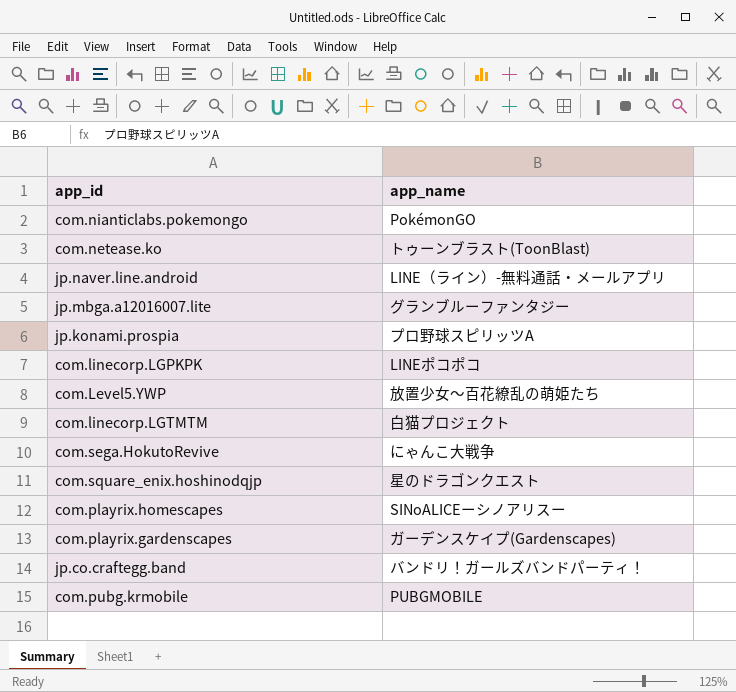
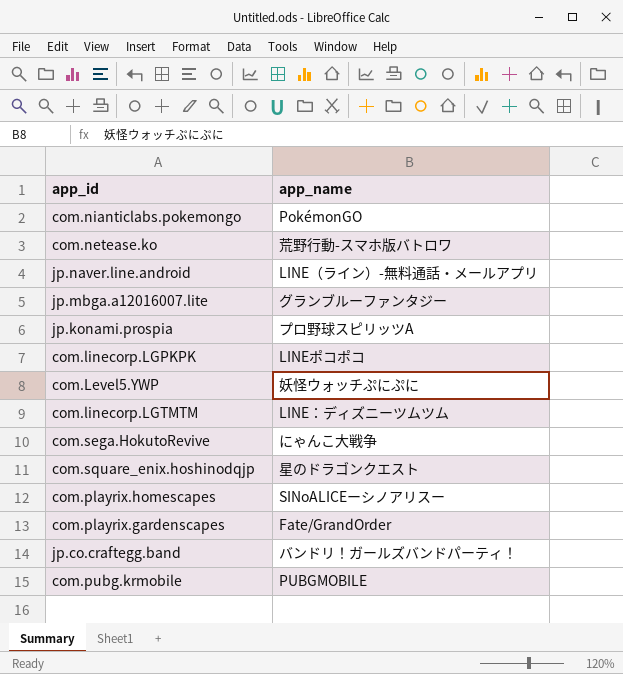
com.netease.ko | app_name: トゥーンブラスト(ToonBlast) -> 荒野行動-スマホ版バトロワ
com.Level5.YWP | app_name: 放置少女〜百花繚乱の萌姫たち -> 妖怪ウォッチぷにぷに
com.linecorp.LGTMTM | app_name: 白猫プロジェクト -> LINE：ディズニーツムツム
com.playrix.gardenscapes | app_name: ガーデンスケイプ(Gardenscapes) -> Fate/GrandOrder

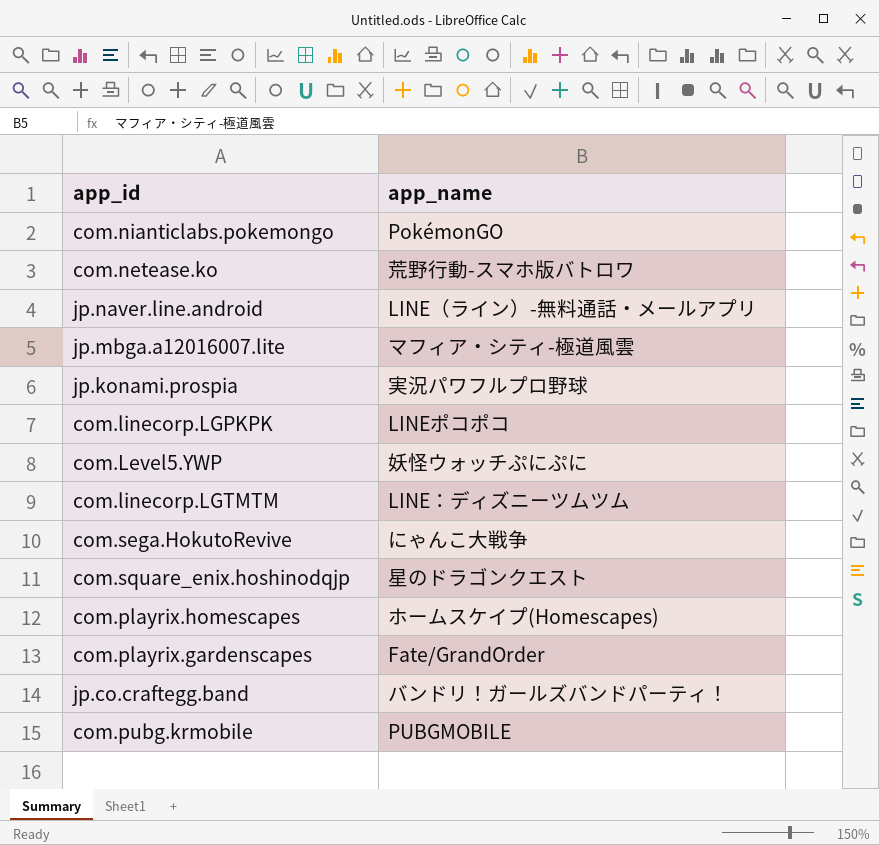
jp.mbga.a12016007.lite | app_name: グランブルーファンタジー -> マフィア・シティ-極道風雲
jp.konami.prospia | app_name: プロ野球スピリッツA -> 実況パワフルプロ野球
com.playrix.homescapes | app_name: SINoALICEーシノアリスー -> ホームスケイプ(Homescapes)

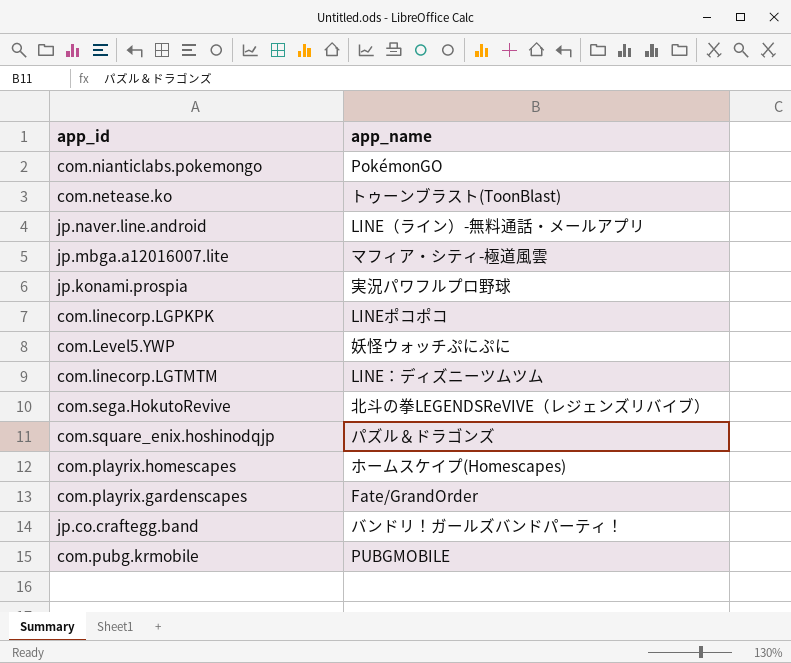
com.netease.ko | app_name: 荒野行動-スマホ版バトロワ -> トゥーンブラスト(ToonBlast)
com.sega.HokutoRevive | app_name: にゃんこ大戦争 -> 北斗の拳LEGENDSReVIVE（レジェンズリバイブ）
com.square_enix.hoshinodqjp | app_name: 星のドラゴンクエスト -> パズル＆ドラゴンズ

